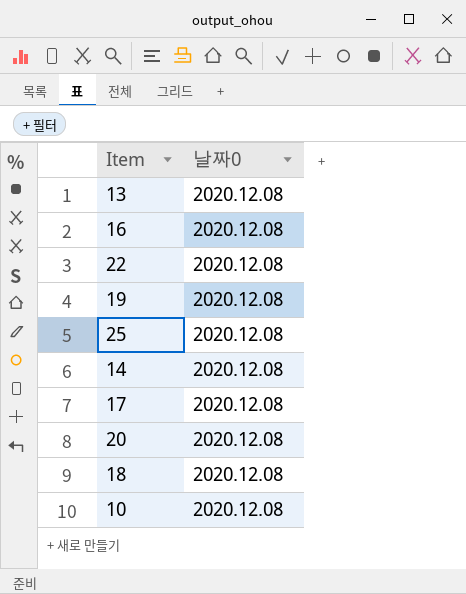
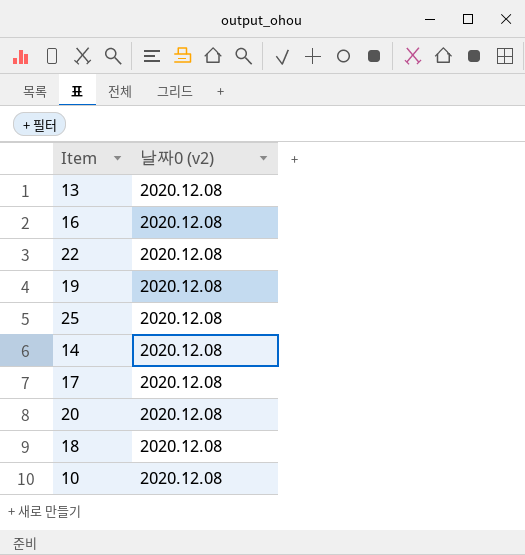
column name: 날짜0 -> 날짜0 (v2)

